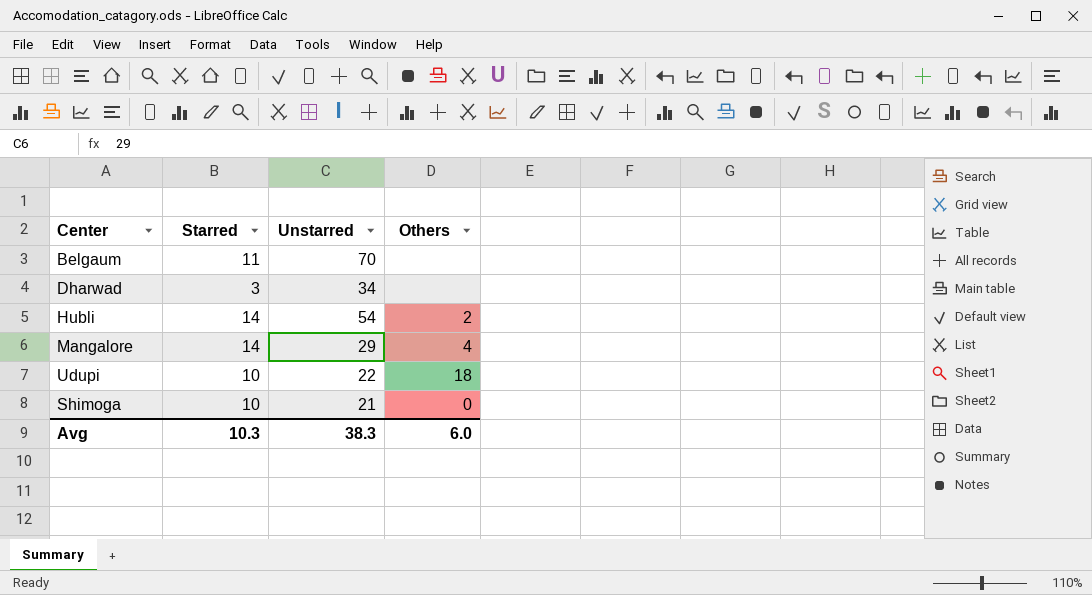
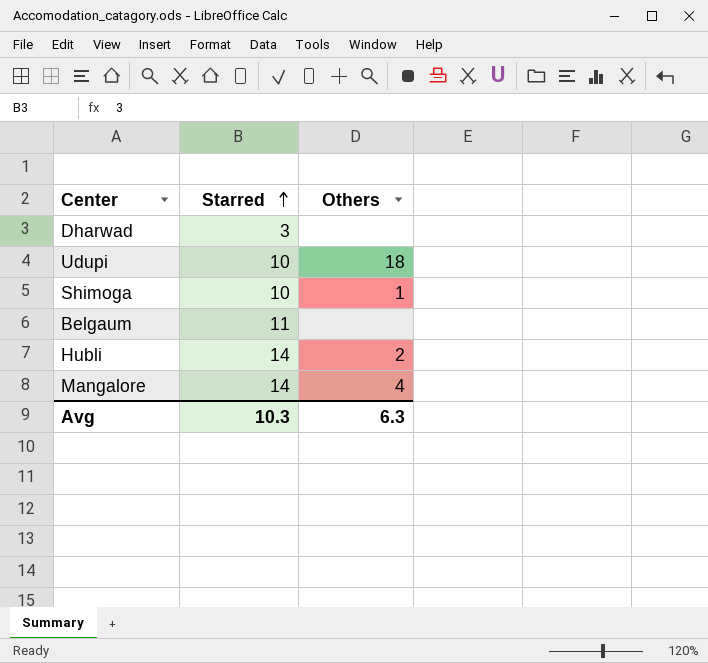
row order: none -> Starred ascending
column Unstarred | position: 3 -> none
Shimoga | Others: 0 -> 1
Avg | Others: 6.0 -> 6.3

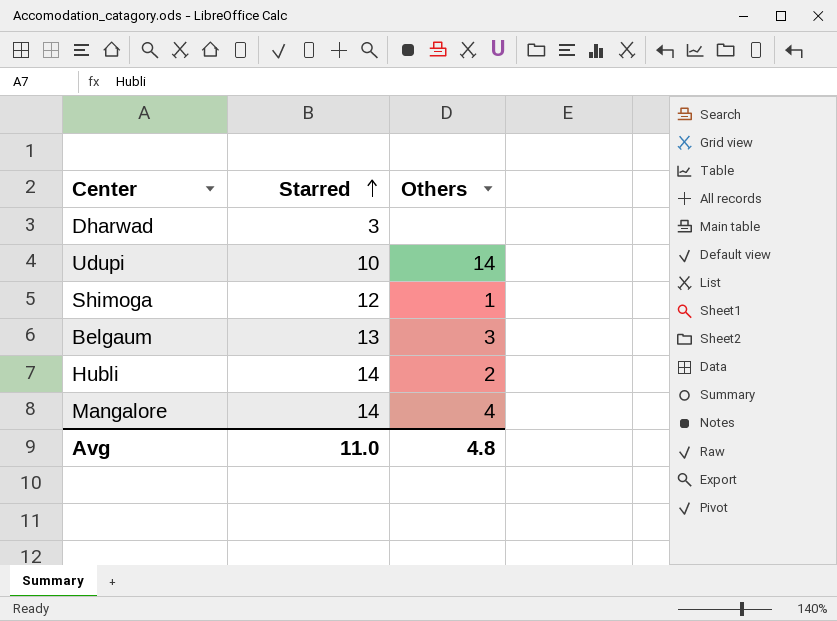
Udupi | Others: 18 -> 14
Shimoga | Starred: 10 -> 12
Belgaum | Starred: 11 -> 13
Belgaum | Others: none -> 3
Avg | Starred: 10.3 -> 11.0
Avg | Others: 6.3 -> 4.8

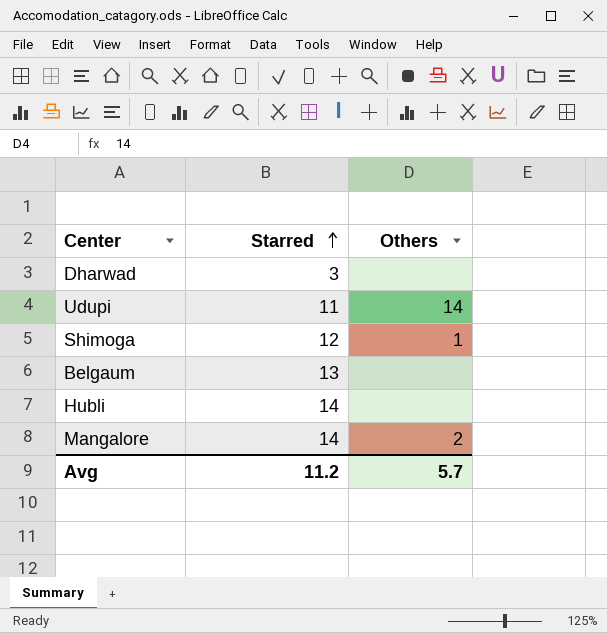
Udupi | Starred: 10 -> 11
Belgaum | Others: 3 -> none
Hubli | Others: 2 -> none
Mangalore | Others: 4 -> 2
Avg | Starred: 11.0 -> 11.2
Avg | Others: 4.8 -> 5.7

